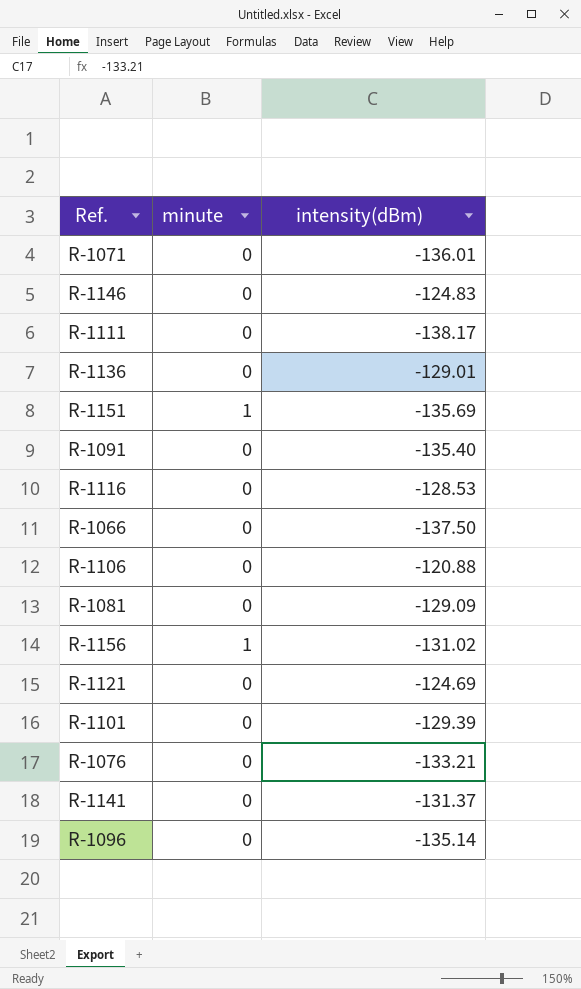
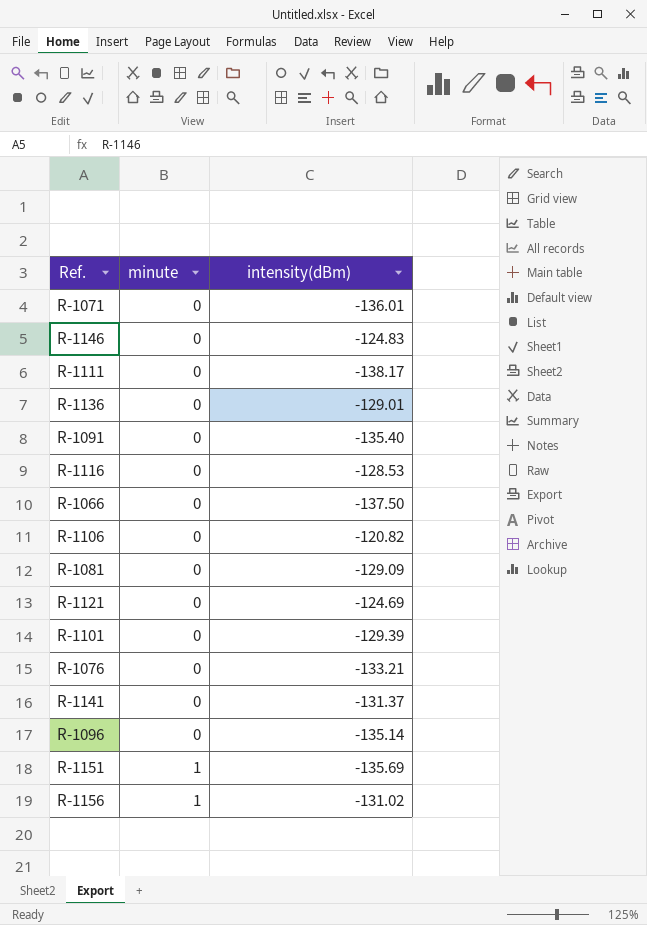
row order: none -> minute ascending
R-1106 | intensity(dBm): -120.88 -> -120.82

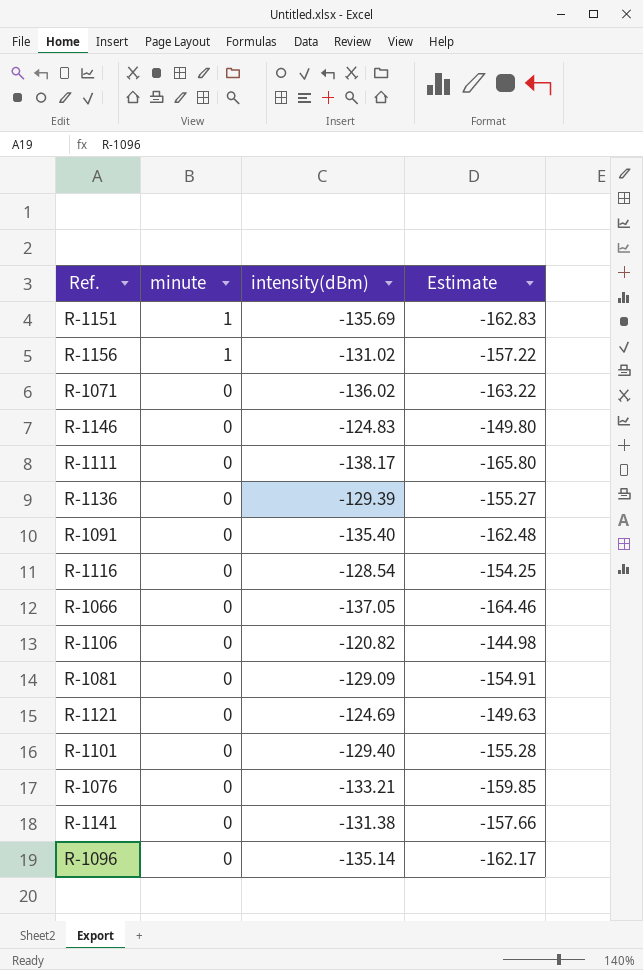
row order: minute ascending -> minute descending
column Estimate | formula: none -> [intensity(dBm)] * 1.2
R-1071 | intensity(dBm): -136.01 -> -136.02
R-1136 | intensity(dBm): -129.01 -> -129.39
R-1116 | intensity(dBm): -128.53 -> -128.54
R-1066 | intensity(dBm): -137.50 -> -137.05
R-1101 | intensity(dBm): -129.39 -> -129.40
R-1141 | intensity(dBm): -131.37 -> -131.38

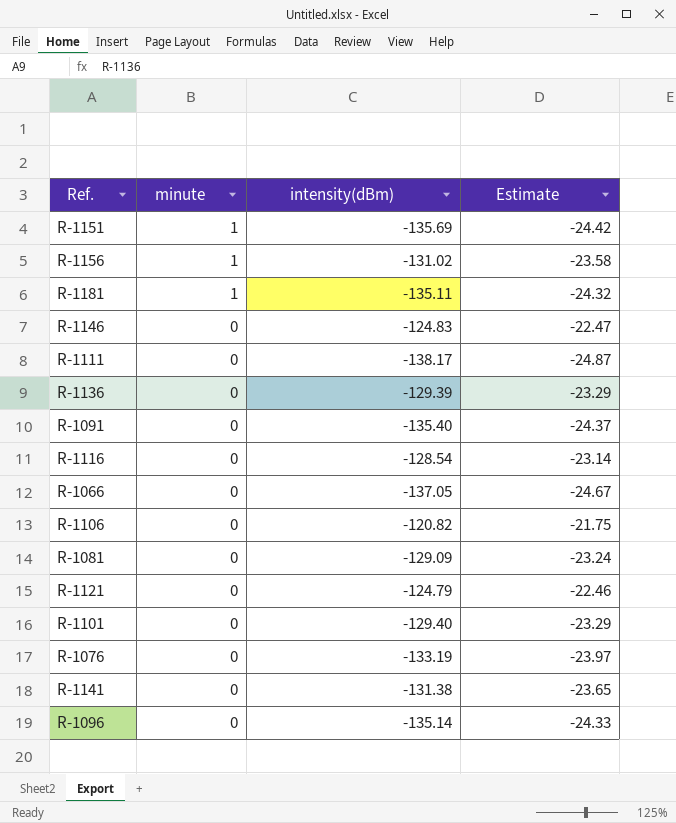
column Estimate | formula: [intensity(dBm)] * 1.2 -> [intensity(dBm)] * 0.18
row R-1071: 0 | -136.02 | -163.22 -> none
row R-1181: none -> 1 | -135.11 | -24.32
R-1121 | intensity(dBm): -124.69 -> -124.79
R-1076 | intensity(dBm): -133.21 -> -133.19

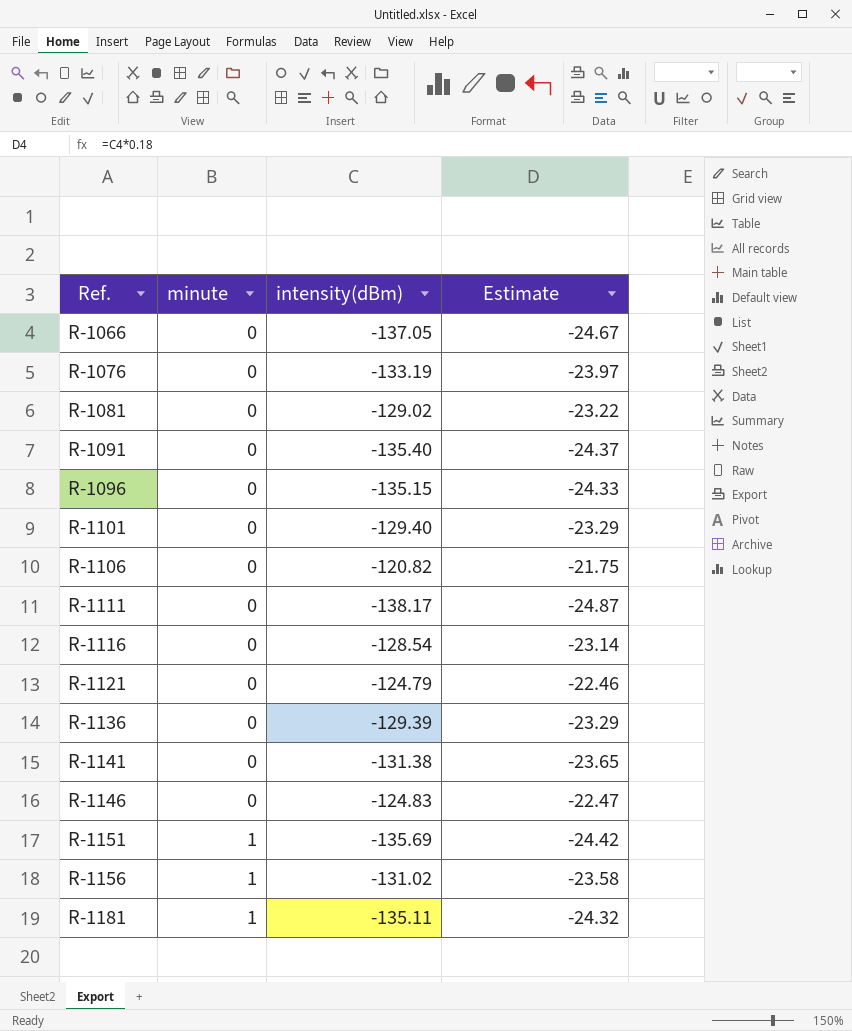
row order: minute descending -> Ref. ascending
R-1081 | intensity(dBm): -129.09 -> -129.02
R-1081 | Estimate: -23.24 -> -23.22
R-1096 | intensity(dBm): -135.14 -> -135.15

